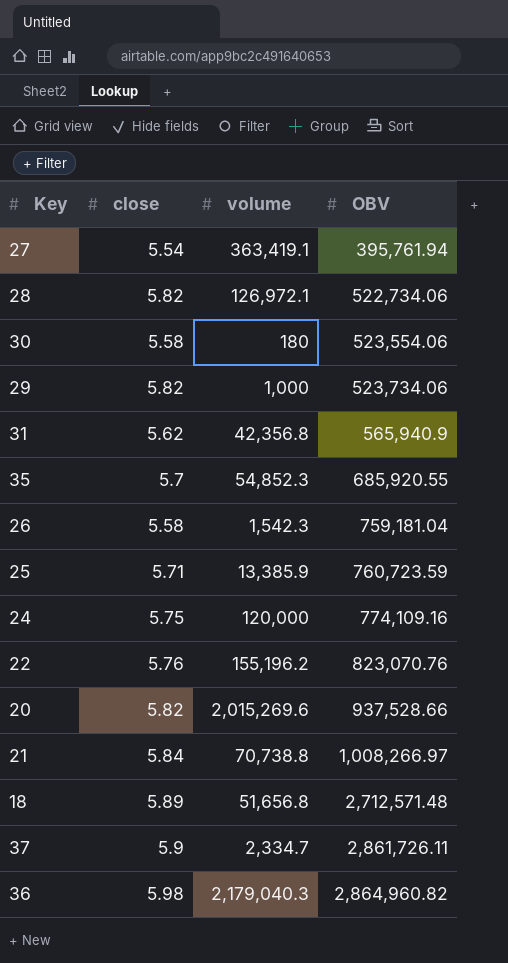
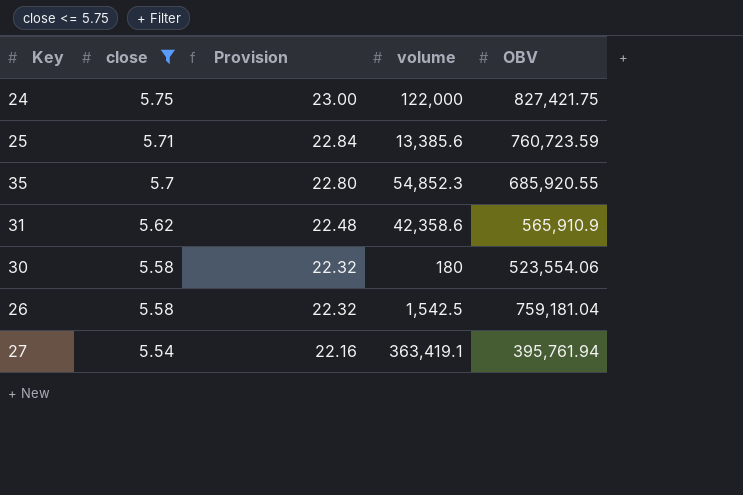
filter: none -> close <= 5.75
row order: OBV ascending -> close descending
column Provision | formula: none -> [close] * 4
24 | volume: 120,000 -> 122,000
24 | OBV: 774,109.16 -> 827,421.75
25 | volume: 13,385.9 -> 13,385.6
31 | volume: 42,356.8 -> 42,358.6
31 | OBV: 565,940.9 -> 565,910.9
26 | volume: 1,542.3 -> 1,542.5

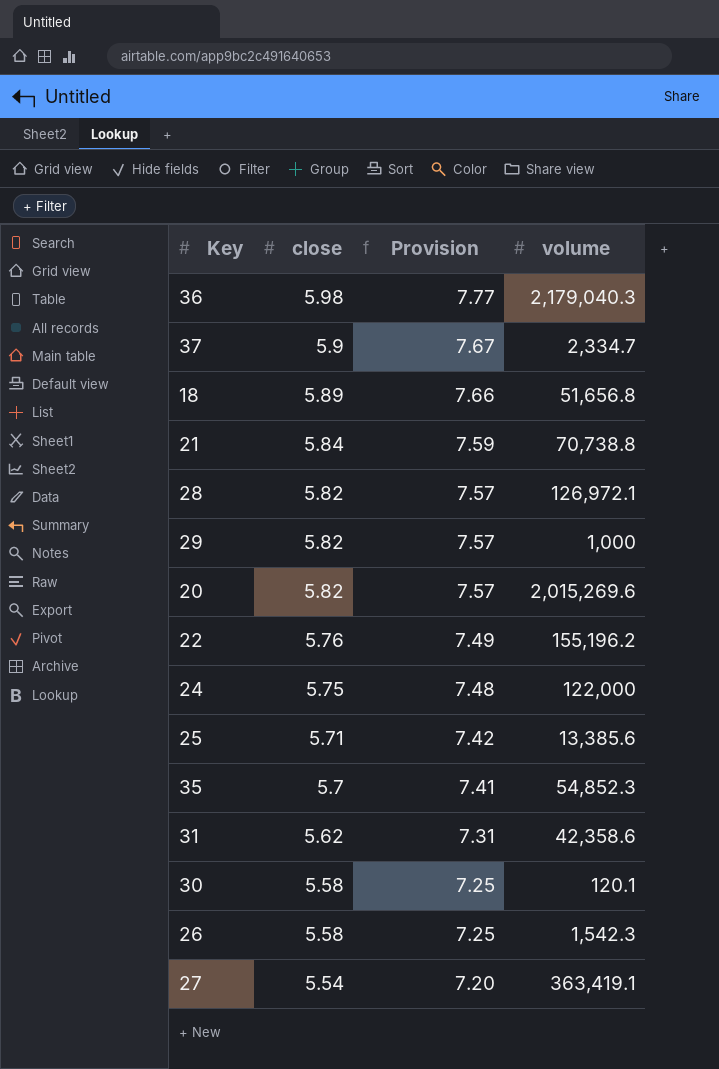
filter: close <= 5.75 -> none
column OBV | position: 5 -> none
column Provision | formula: [close] * 4 -> [close] * 1.3
30 | volume: 180 -> 120.1
26 | volume: 1,542.5 -> 1,542.3

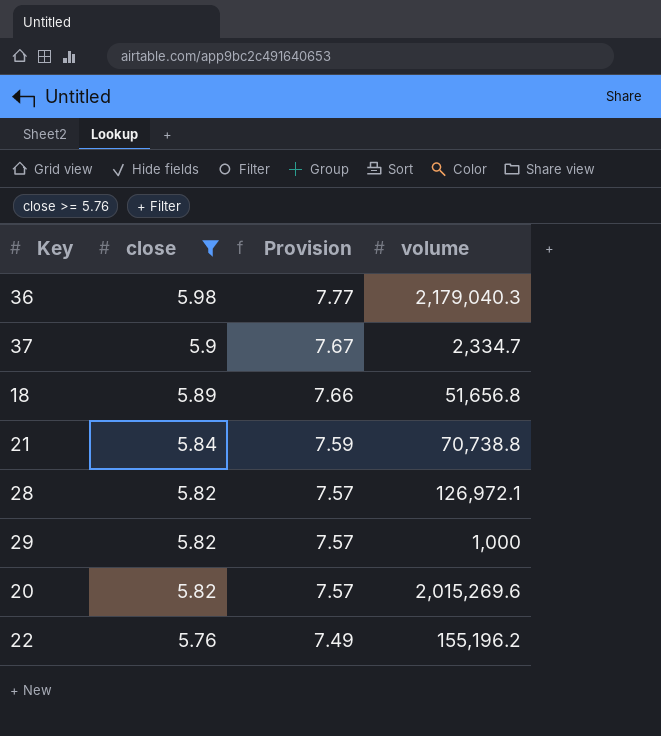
filter: none -> close >= 5.76

